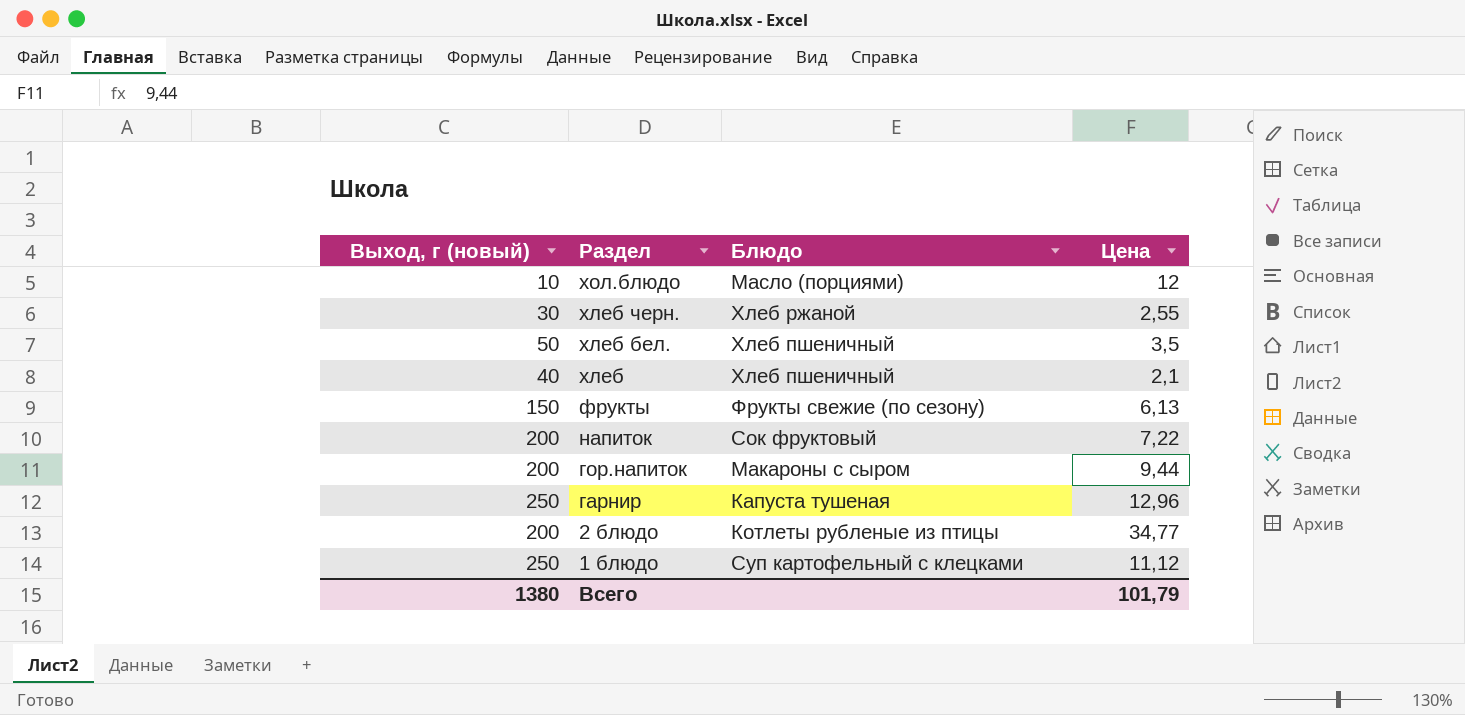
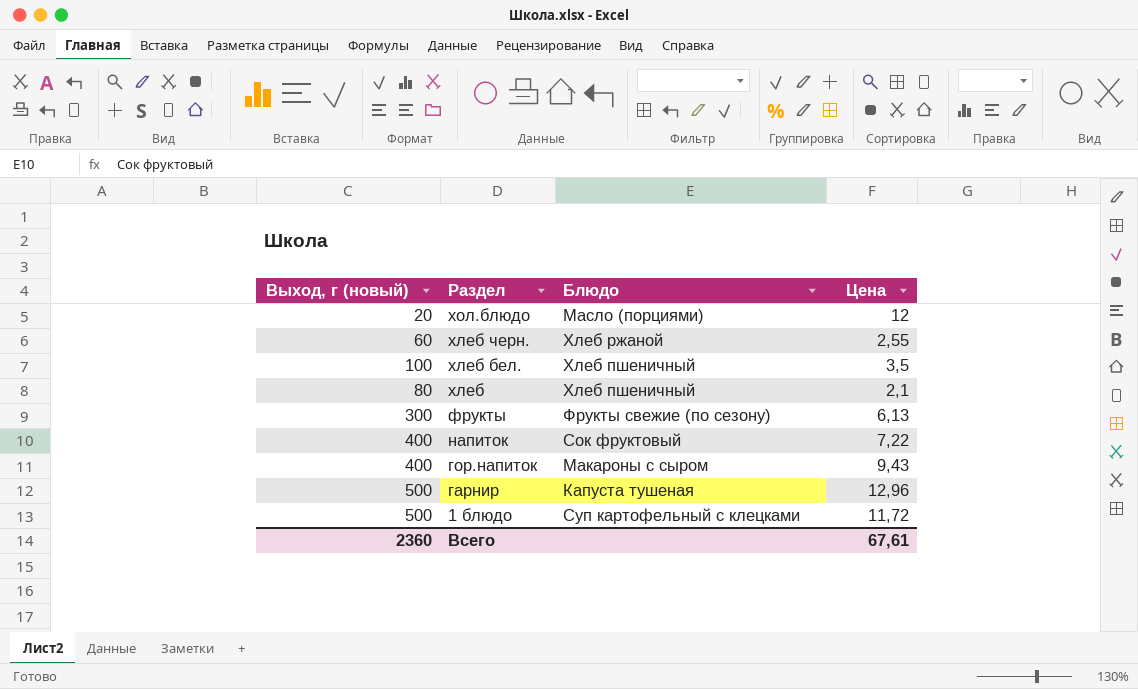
row 2 блюдо: 200 | Котлеты рубленые из птицы | 34,77 -> none
хол.блюдо | Выход, г (новый): 10 -> 20
хлеб черн. | Выход, г (новый): 30 -> 60
хлеб бел. | Выход, г (новый): 50 -> 100
хлеб | Выход, г (новый): 40 -> 80
фрукты | Выход, г (новый): 150 -> 300
напиток | Выход, г (новый): 200 -> 400
гор.напиток | Выход, г (новый): 200 -> 400
гор.напиток | Цена: 9,44 -> 9,43
гарнир | Выход, г (новый): 250 -> 500
1 блюдо | Выход, г (новый): 250 -> 500
1 блюдо | Цена: 11,12 -> 11,72
Всего | Выход, г (новый): 1380 -> 2360
Всего | Цена: 101,79 -> 67,61

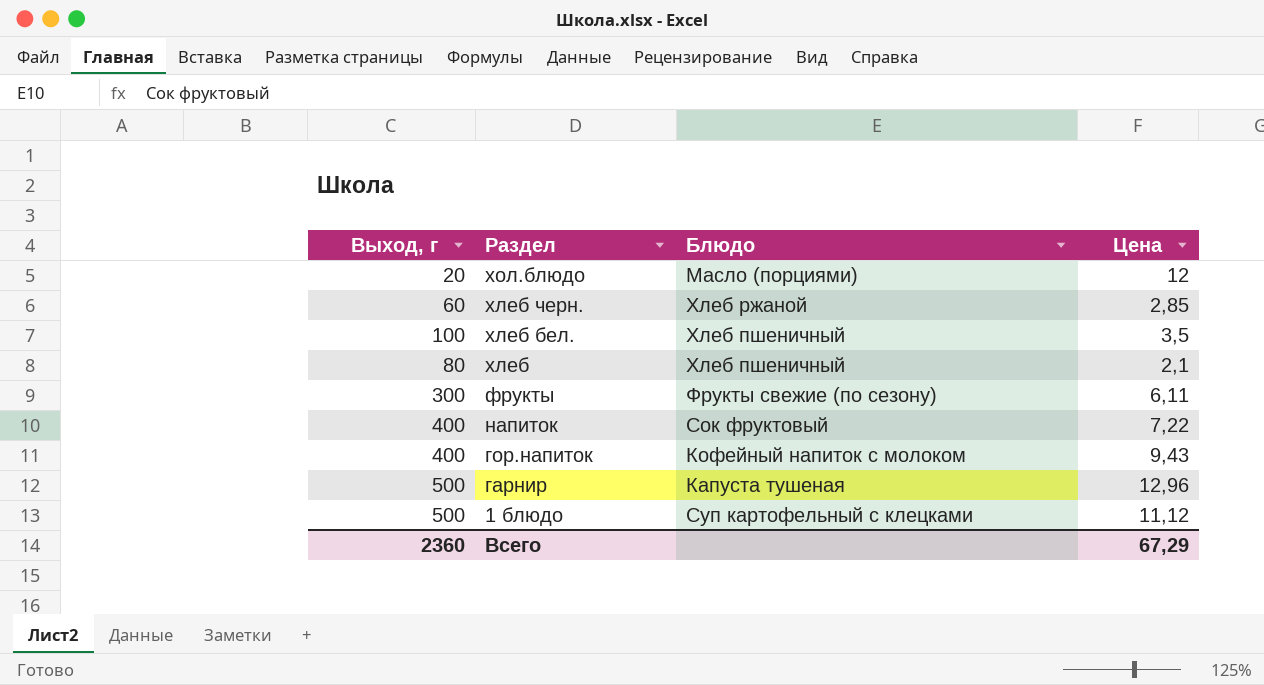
column name: Выход, г (новый) -> Выход, г
хлеб черн. | Цена: 2,55 -> 2,85
фрукты | Цена: 6,13 -> 6,11
гор.напиток | Блюдо: Макароны с сыром -> Кофейный напиток с молоком
1 блюдо | Цена: 11,72 -> 11,12
Всего | Цена: 67,61 -> 67,29

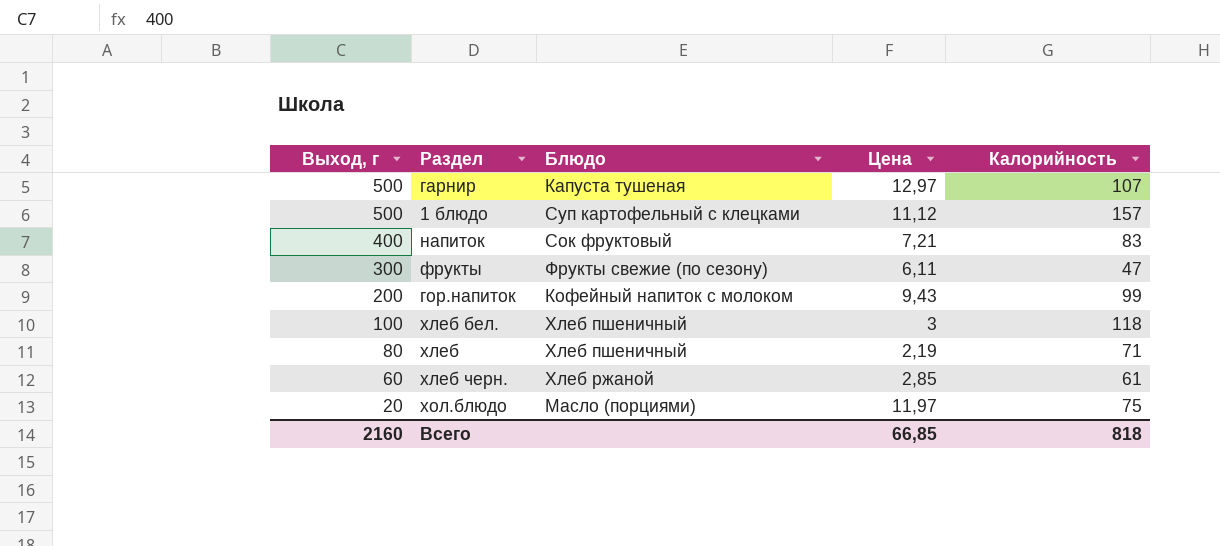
row order: Раздел descending -> Выход, г descending
column Калорийность | position: none -> 5
гарнир | Цена: 12,96 -> 12,97
напиток | Цена: 7,22 -> 7,21
гор.напиток | Выход, г: 400 -> 200
хлеб бел. | Цена: 3,5 -> 3
хлеб | Цена: 2,1 -> 2,19
хол.блюдо | Цена: 12 -> 11,97
Всего | Выход, г: 2360 -> 2160
Всего | Цена: 67,29 -> 66,85

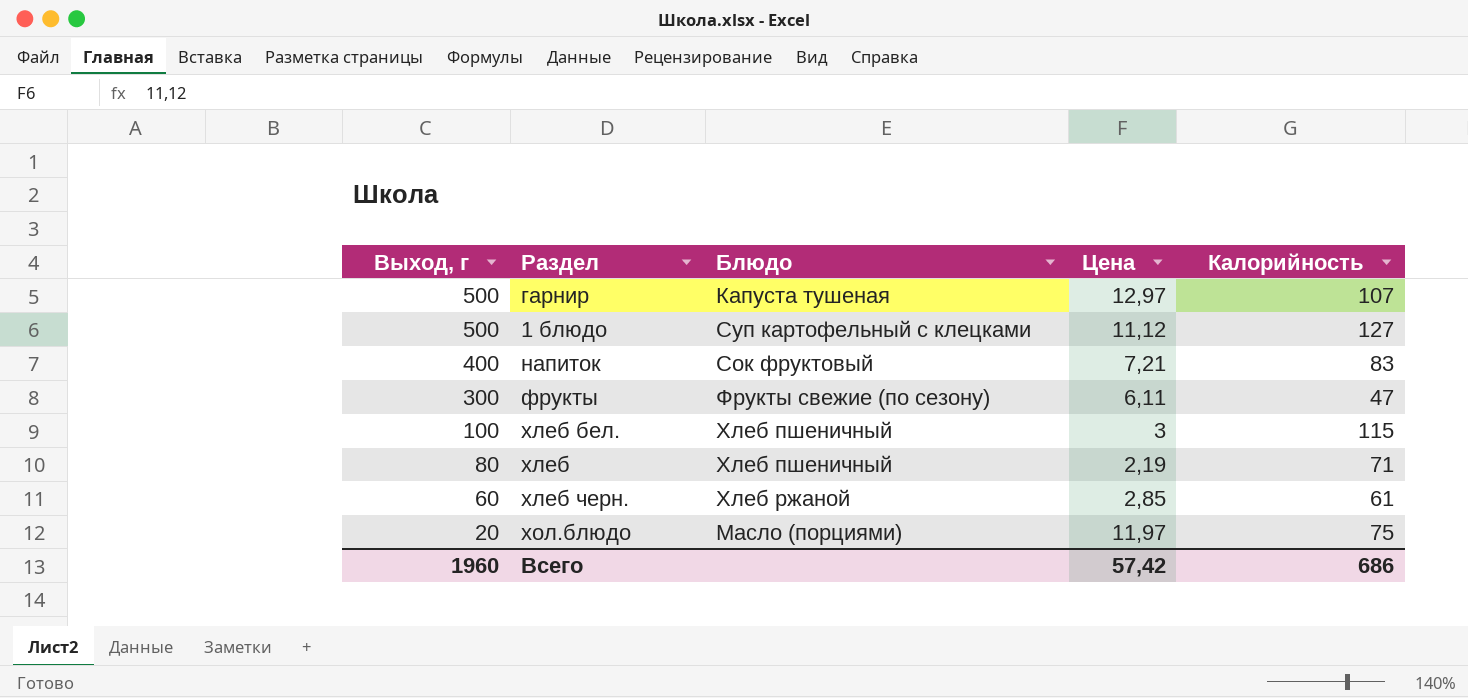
row гор.напиток: 200 | Кофейный напиток с молоком | 9,43 | 99 -> none
1 блюдо | Калорийность: 157 -> 127
хлеб бел. | Калорийность: 118 -> 115
Всего | Выход, г: 2160 -> 1960
Всего | Цена: 66,85 -> 57,42
Всего | Калорийность: 818 -> 686

